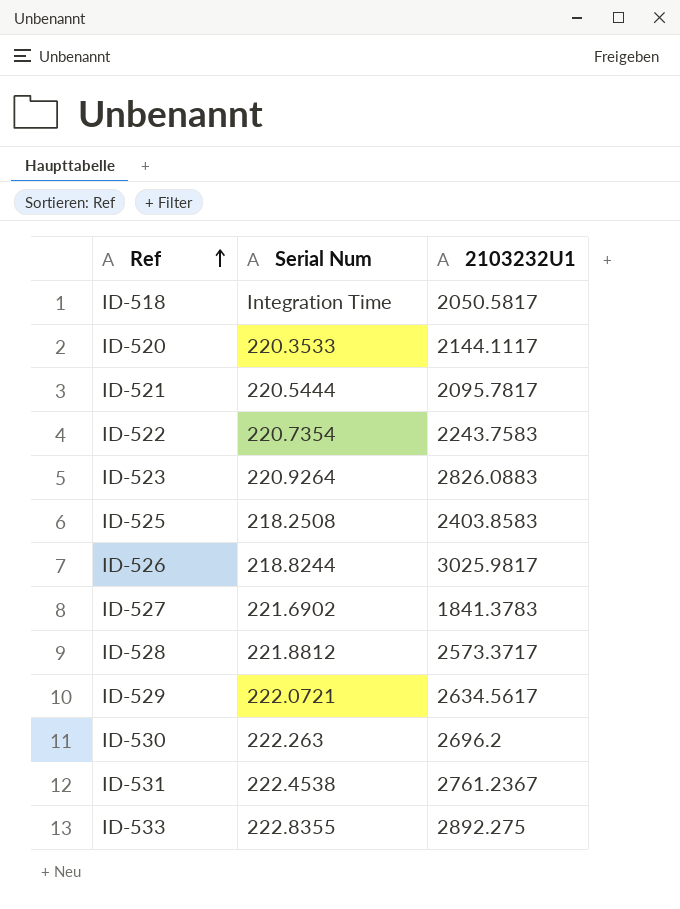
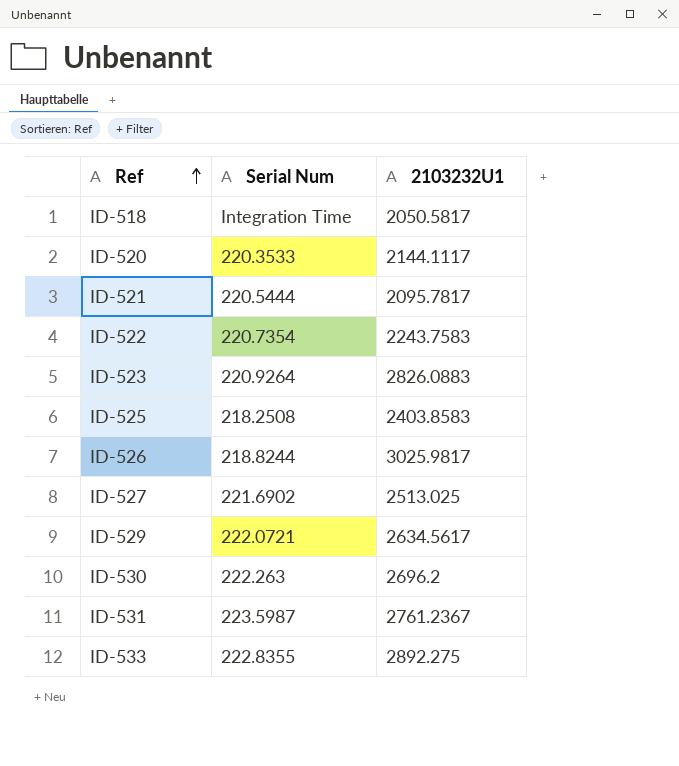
row ID-528: 221.8812 | 2573.3717 -> none
ID-527 | 2103232U1: 1841.3783 -> 2513.025
ID-531 | Serial Num: 222.4538 -> 223.5987

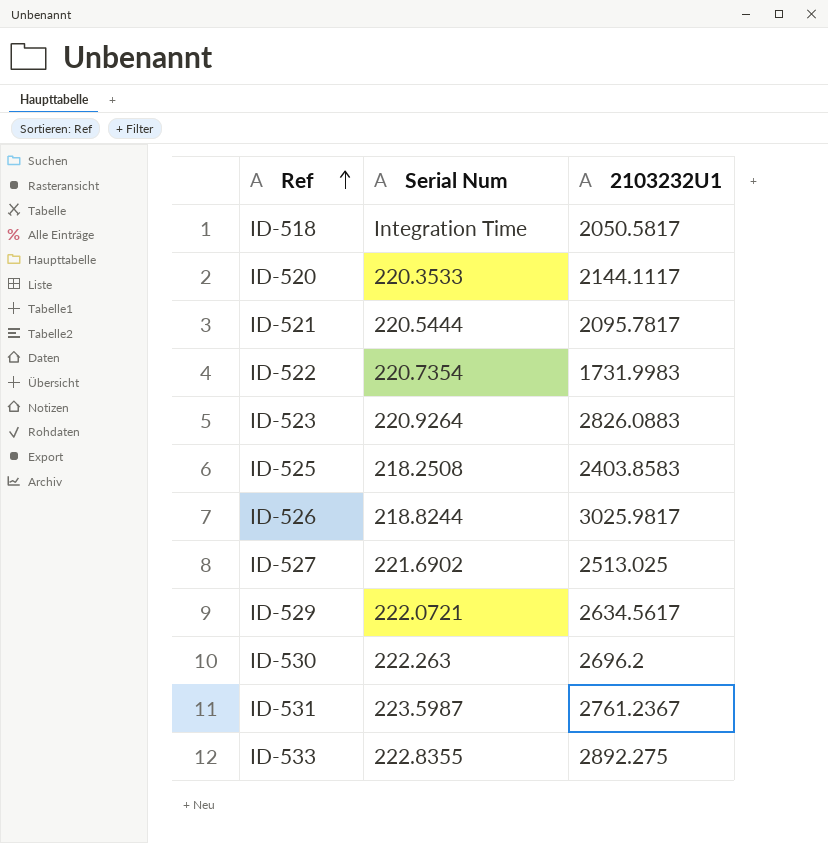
ID-522 | 2103232U1: 2243.7583 -> 1731.9983

